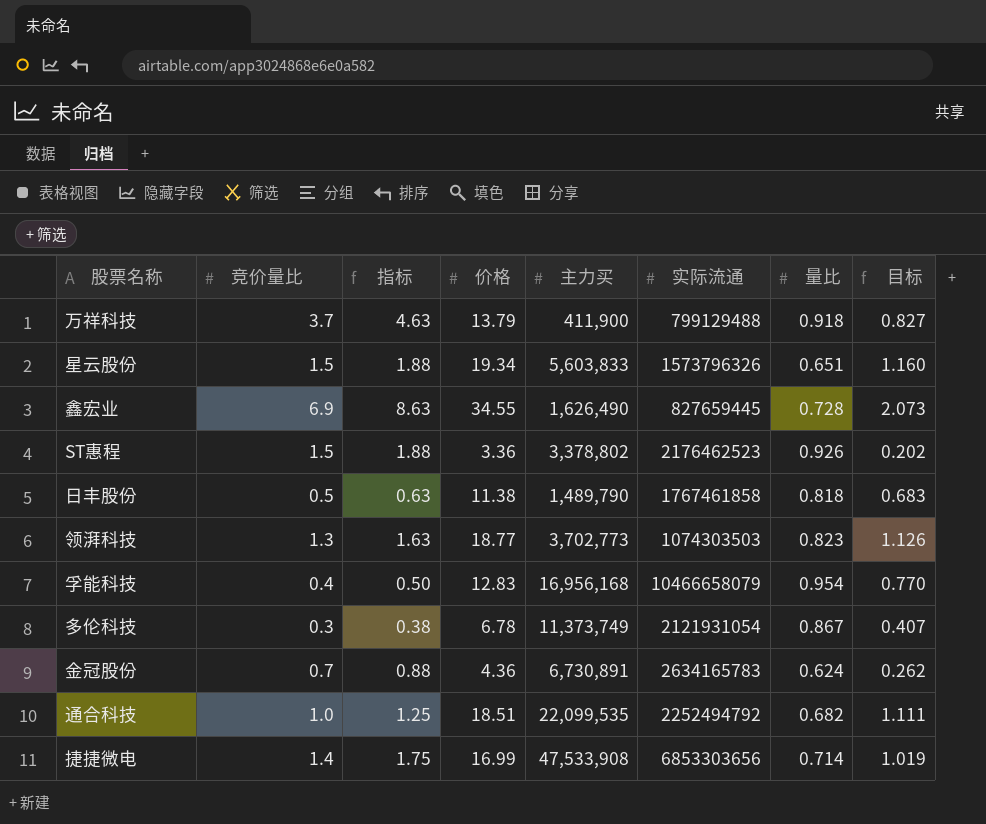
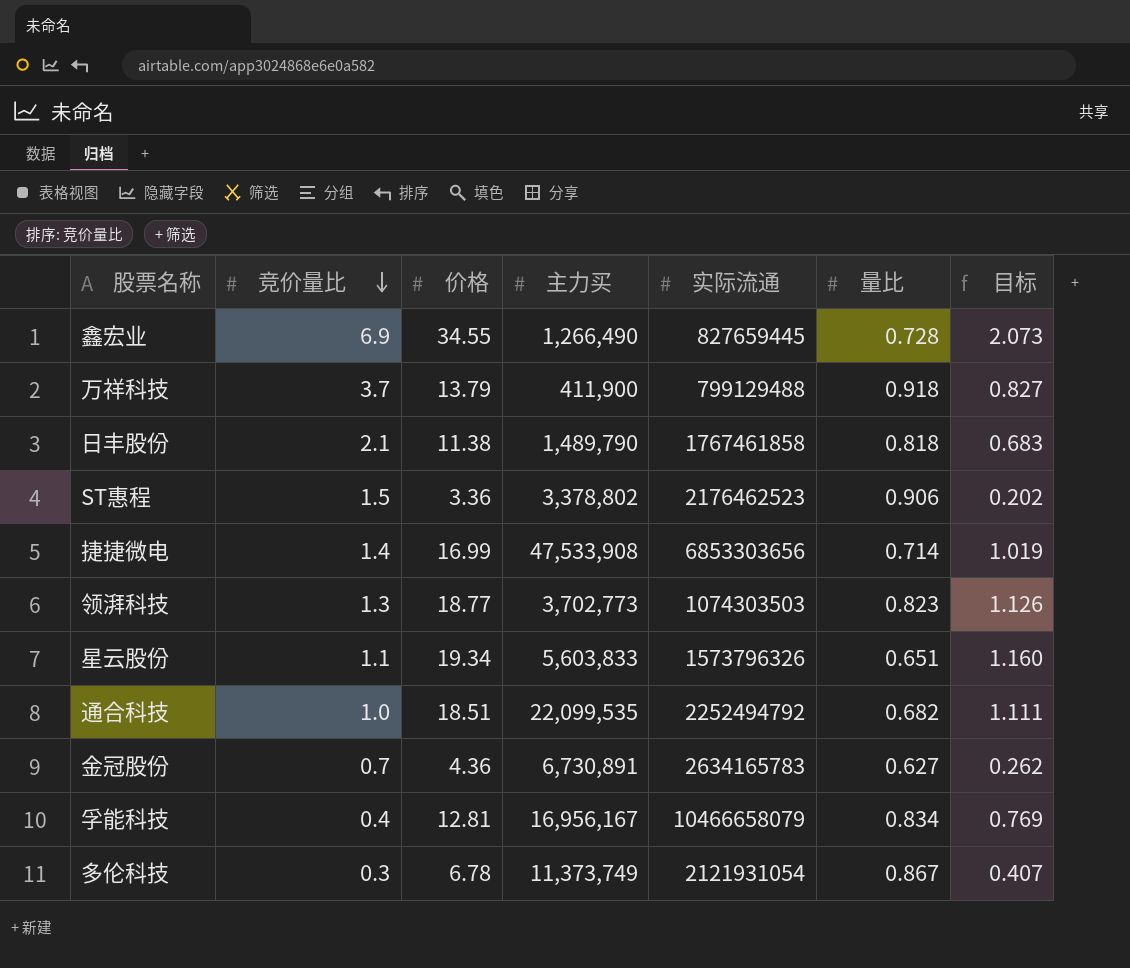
row order: none -> 竞价量比 descending
column 指标 | formula: [竞价量比] * 1.25 -> none
鑫宏业 | 主力买: 1,626,490 -> 1,266,490
日丰股份 | 竞价量比: 0.5 -> 2.1
ST惠程 | 量比: 0.926 -> 0.906
星云股份 | 竞价量比: 1.5 -> 1.1
金冠股份 | 量比: 0.624 -> 0.627
孚能科技 | 价格: 12.83 -> 12.81
孚能科技 | 主力买: 16,956,168 -> 16,956,167
孚能科技 | 量比: 0.954 -> 0.834
孚能科技 | 目标: 0.770 -> 0.769

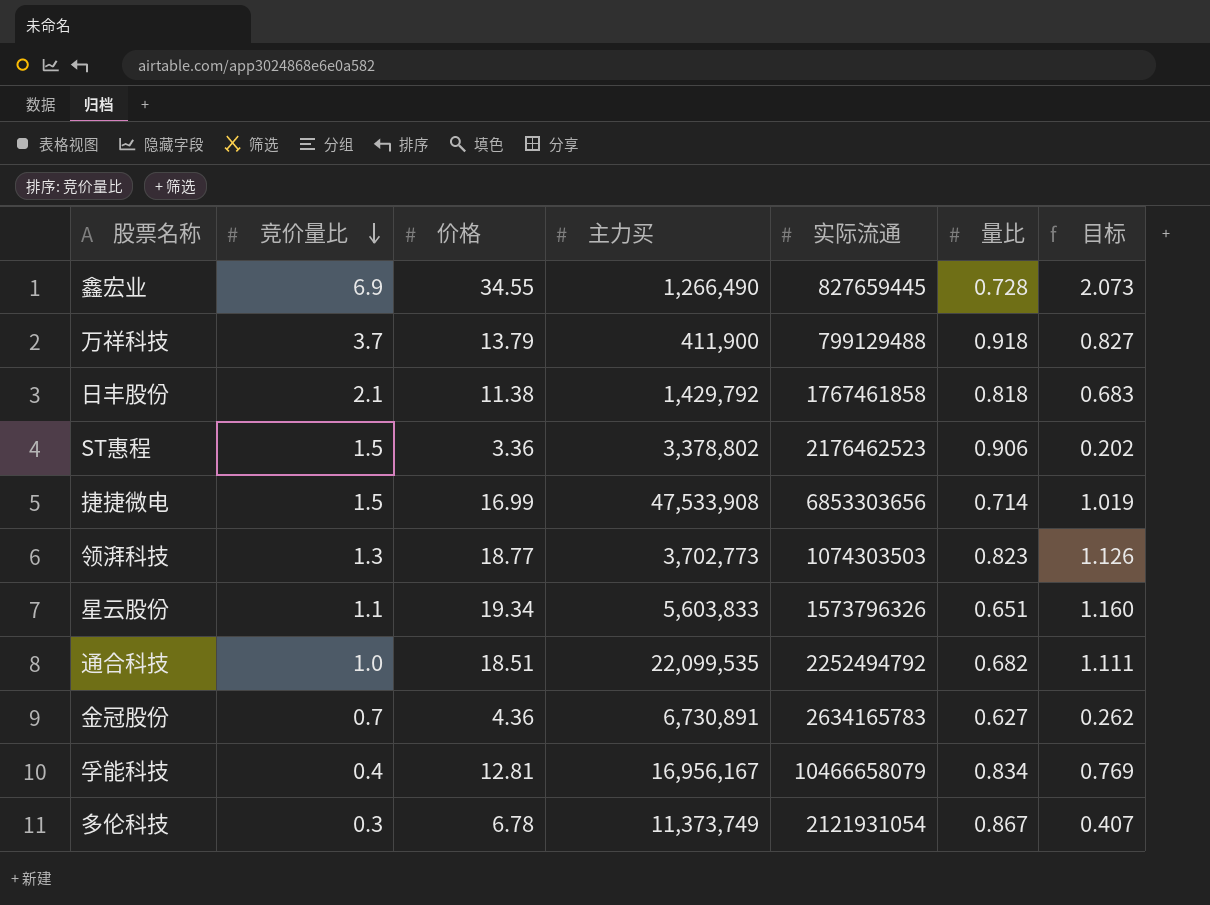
日丰股份 | 主力买: 1,489,790 -> 1,429,792
捷捷微电 | 竞价量比: 1.4 -> 1.5

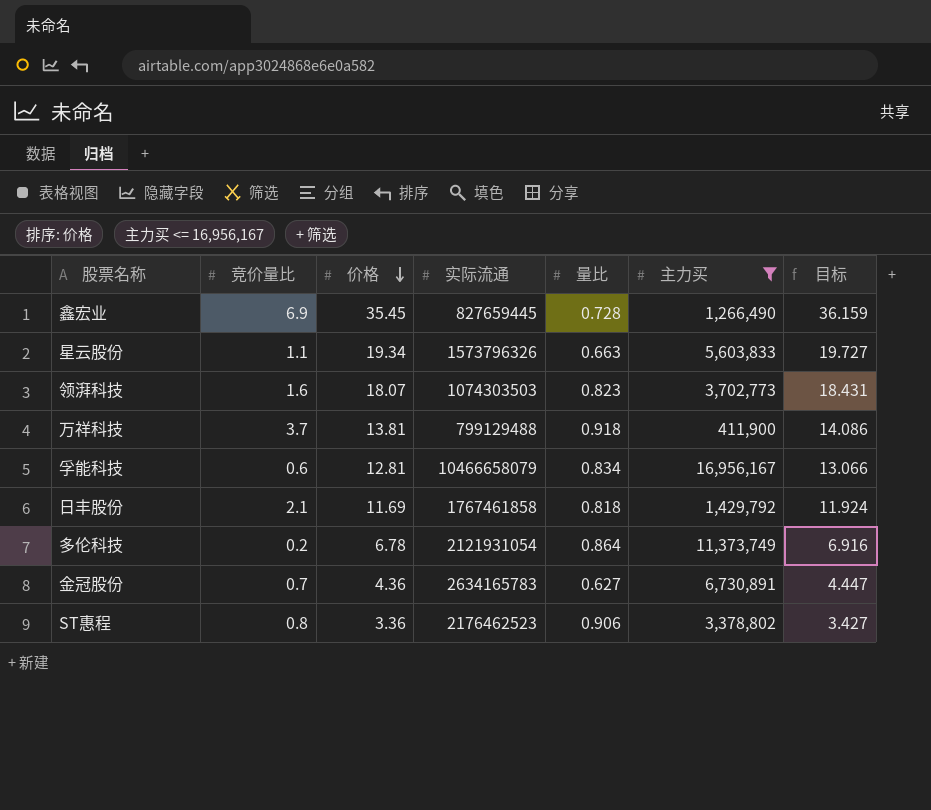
filter: none -> 主力买 <= 16,956,167
row order: 竞价量比 descending -> 价格 descending
column 主力买 | position: 4 -> 6
column 目标 | formula: [价格] * 0.06 -> [价格] * 1.02
鑫宏业 | 价格: 34.55 -> 35.45
星云股份 | 量比: 0.651 -> 0.663
领湃科技 | 竞价量比: 1.3 -> 1.6
领湃科技 | 价格: 18.77 -> 18.07
万祥科技 | 价格: 13.79 -> 13.81
孚能科技 | 竞价量比: 0.4 -> 0.6
日丰股份 | 价格: 11.38 -> 11.69
多伦科技 | 竞价量比: 0.3 -> 0.2
多伦科技 | 量比: 0.867 -> 0.864
ST惠程 | 竞价量比: 1.5 -> 0.8

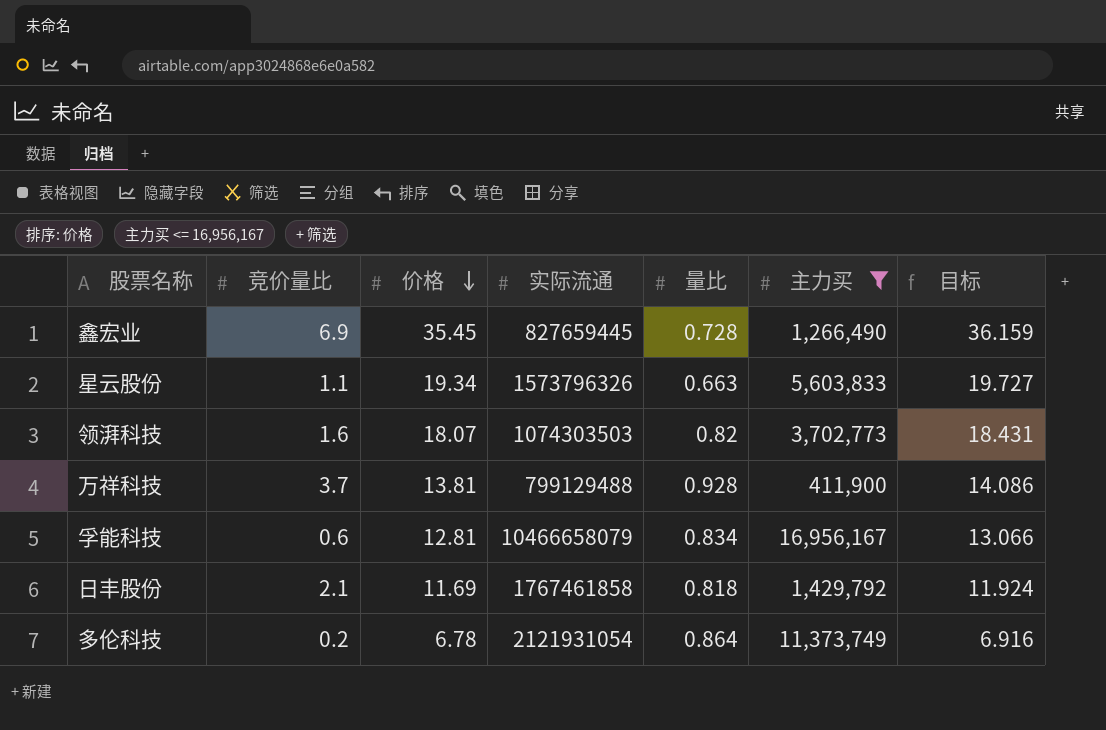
row 金冠股份: 0.7 | 4.36 | 2634165783 | 0.627 | 6,730,891 | 4.447 -> none
row ST惠程: 0.8 | 3.36 | 2176462523 | 0.906 | 3,378,802 | 3.427 -> none
领湃科技 | 量比: 0.823 -> 0.82
万祥科技 | 量比: 0.918 -> 0.928

